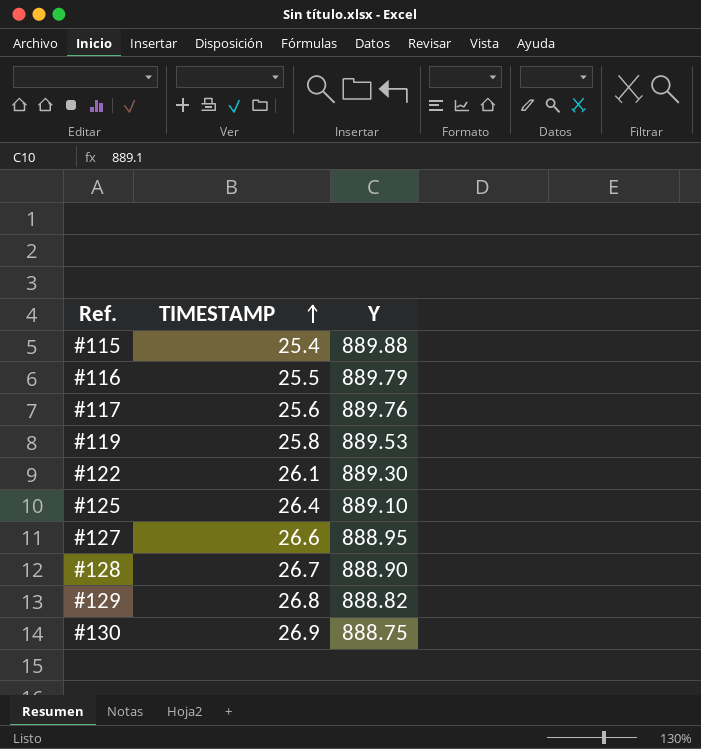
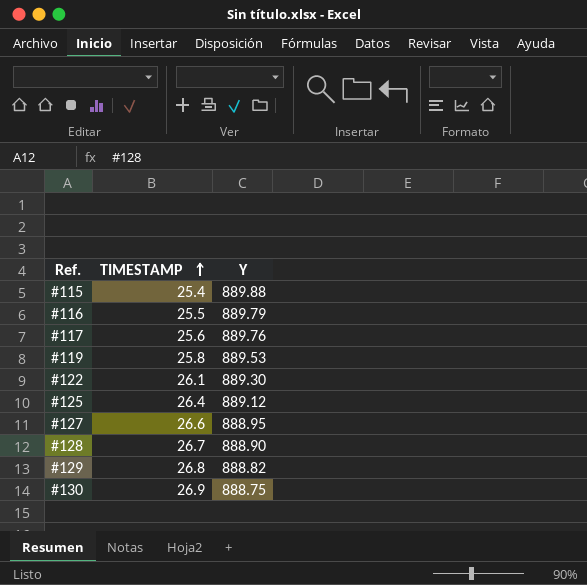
#125 | Y: 889.10 -> 889.12

